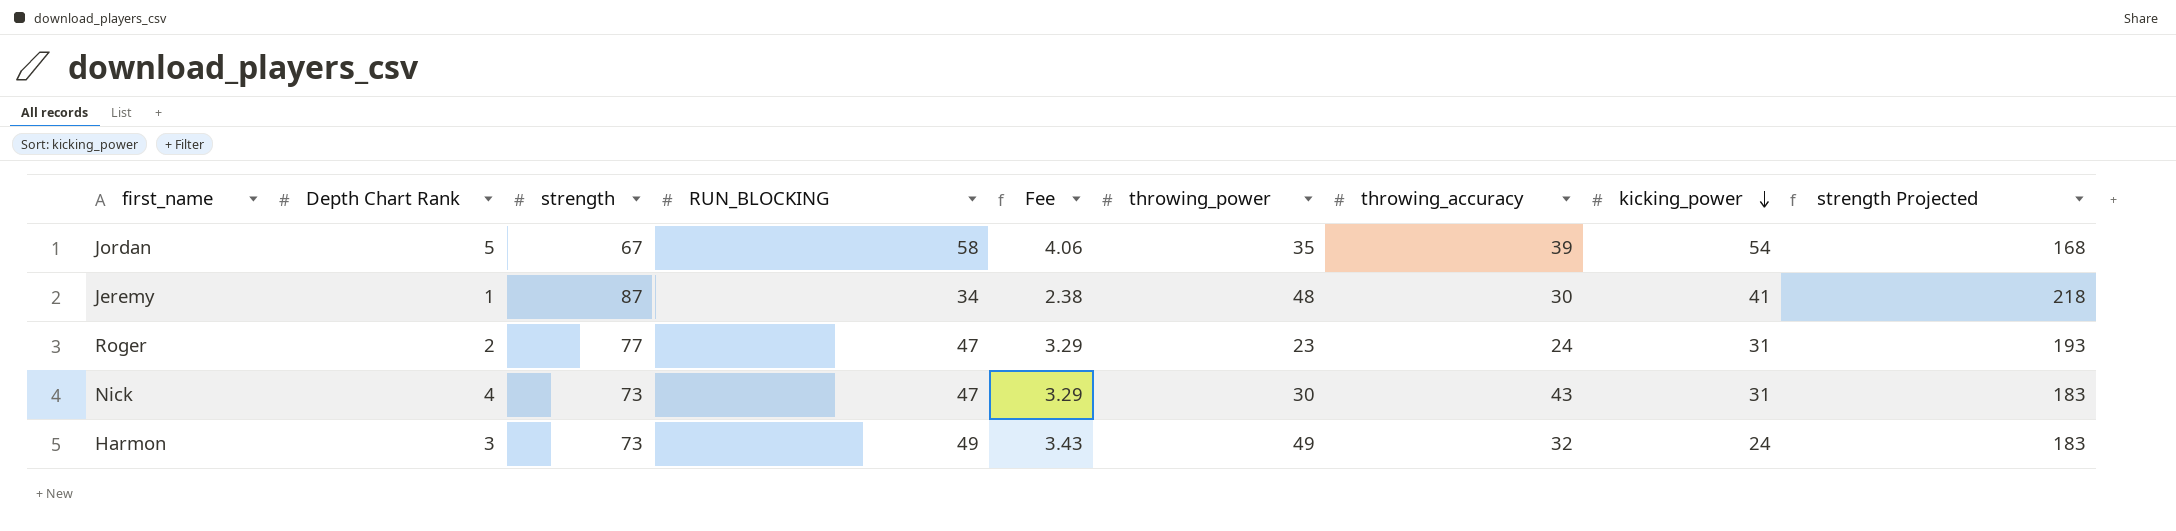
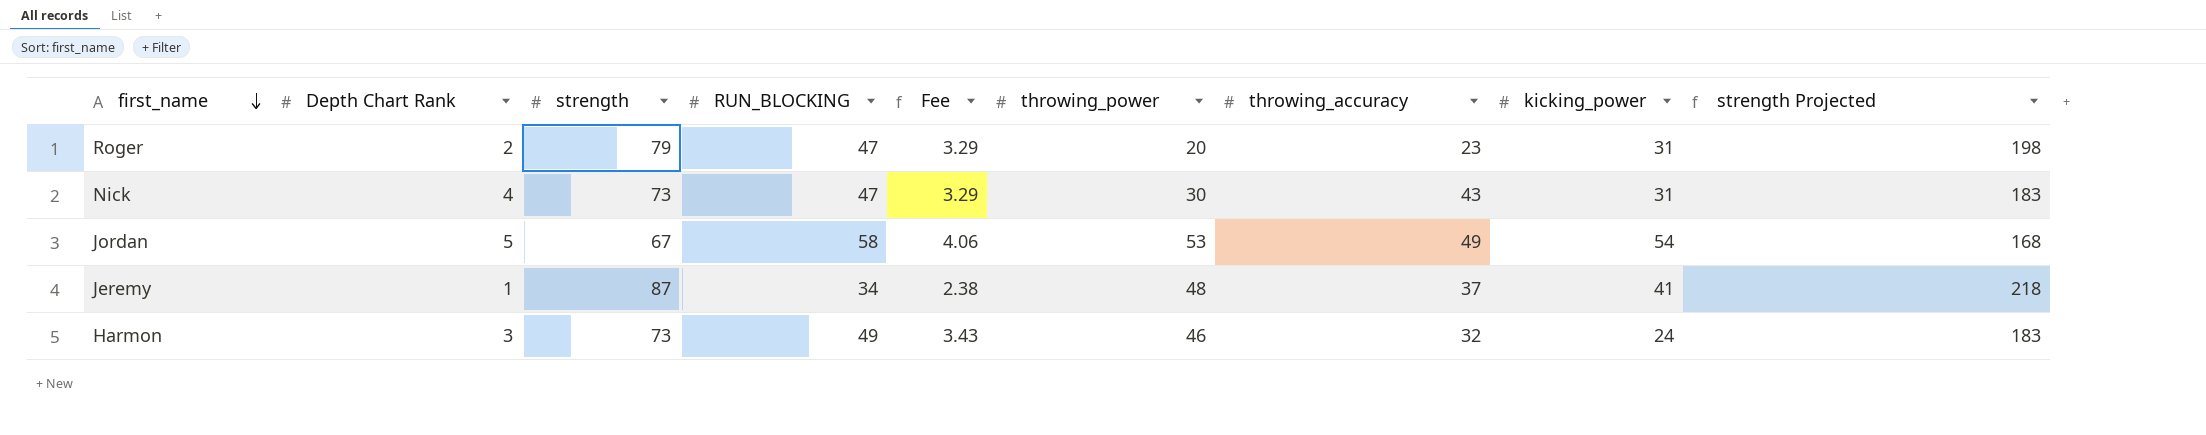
row order: kicking_power descending -> first_name descending
Roger | strength: 77 -> 79
Roger | throwing_power: 23 -> 20
Roger | throwing_accuracy: 24 -> 23
Roger | strength Projected: 193 -> 198
Jordan | throwing_power: 35 -> 53
Jordan | throwing_accuracy: 39 -> 49
Jeremy | throwing_accuracy: 30 -> 37
Harmon | throwing_power: 49 -> 46

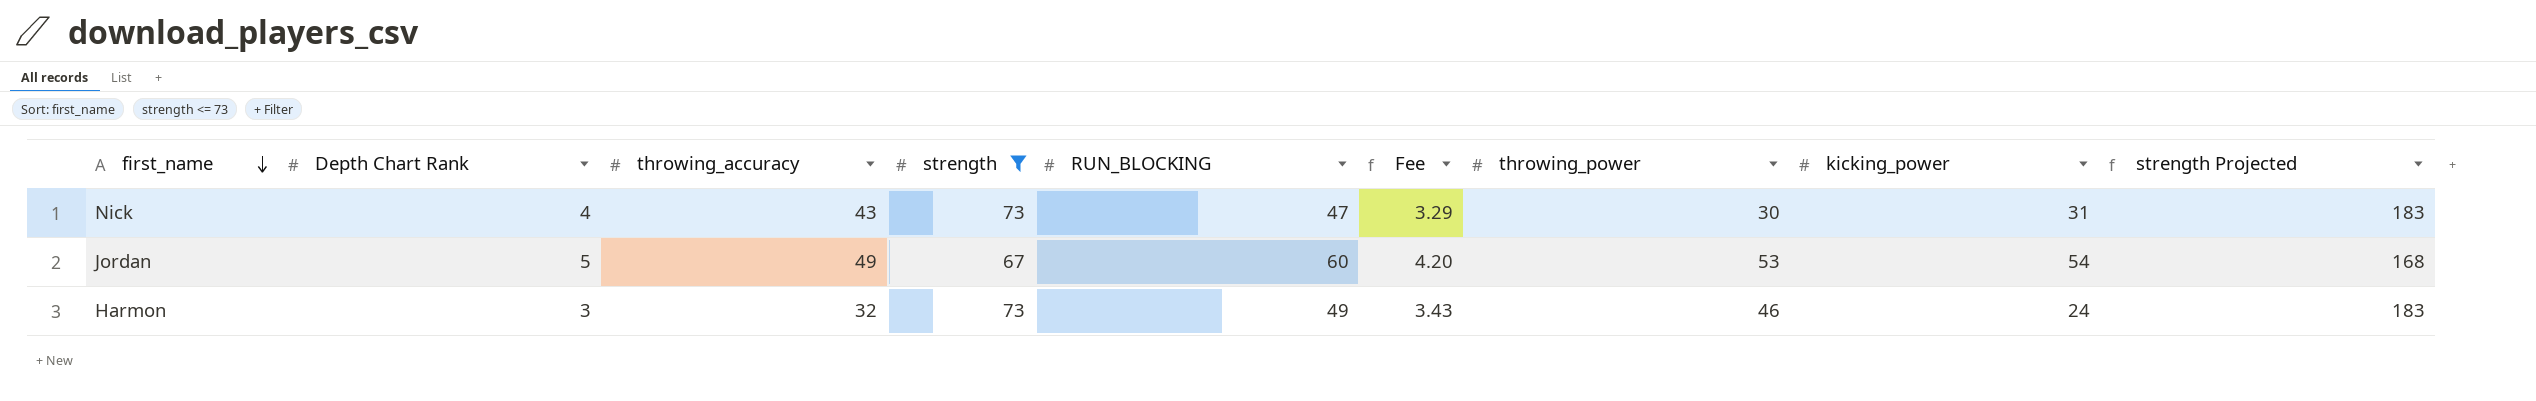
filter: none -> strength <= 73
column throwing_accuracy | position: 7 -> 3
Jordan | RUN_BLOCKING: 58 -> 60
Jordan | Fee: 4.06 -> 4.20

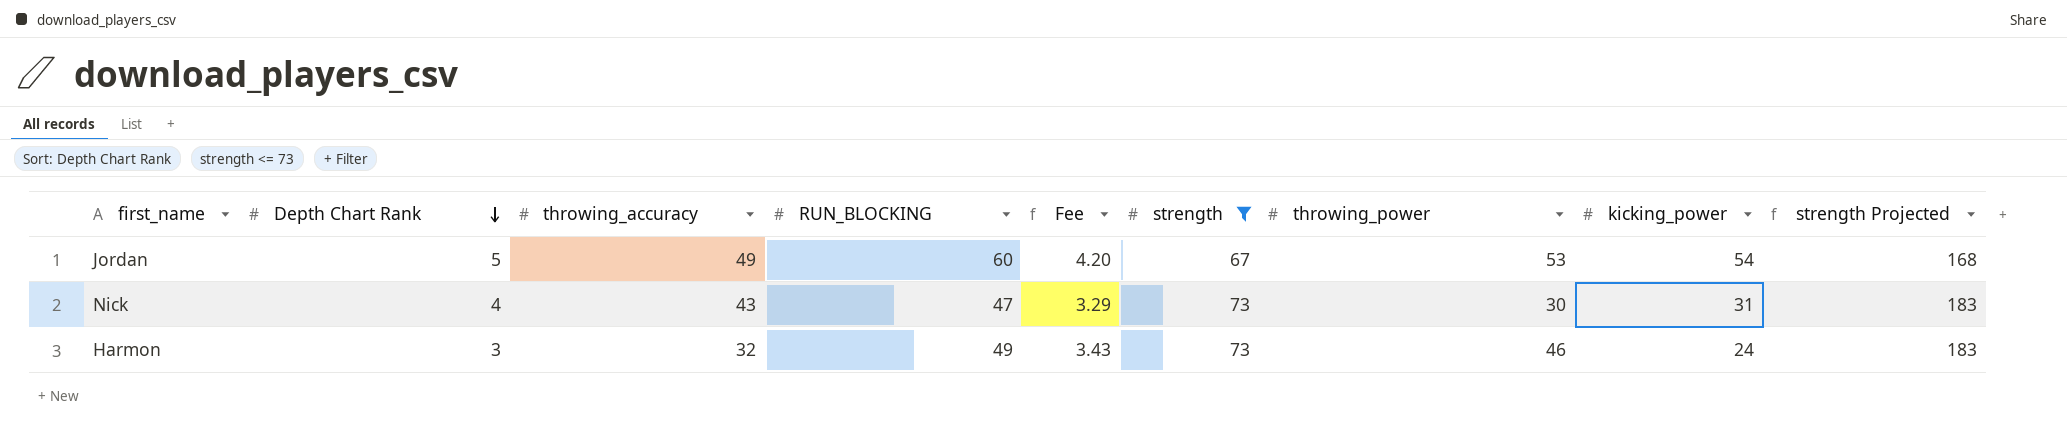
row order: first_name descending -> Depth Chart Rank descending
column strength | position: 4 -> 6

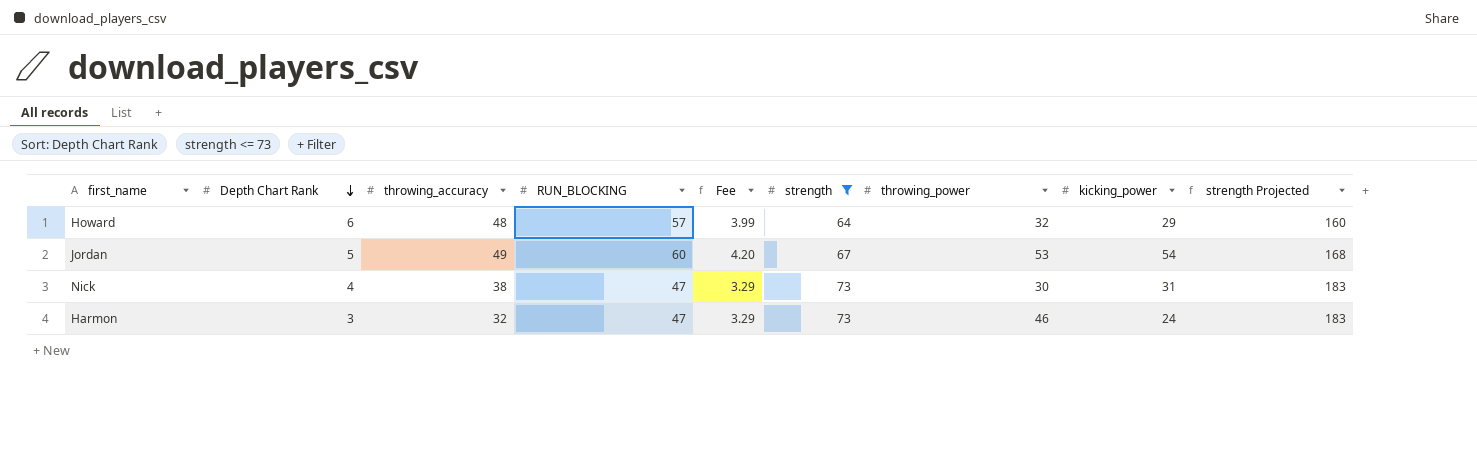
row Howard: none -> 6 | 48 | 57 | 3.99 | 64 | 32 | 29 | 160
Nick | throwing_accuracy: 43 -> 38
Harmon | RUN_BLOCKING: 49 -> 47
Harmon | Fee: 3.43 -> 3.29

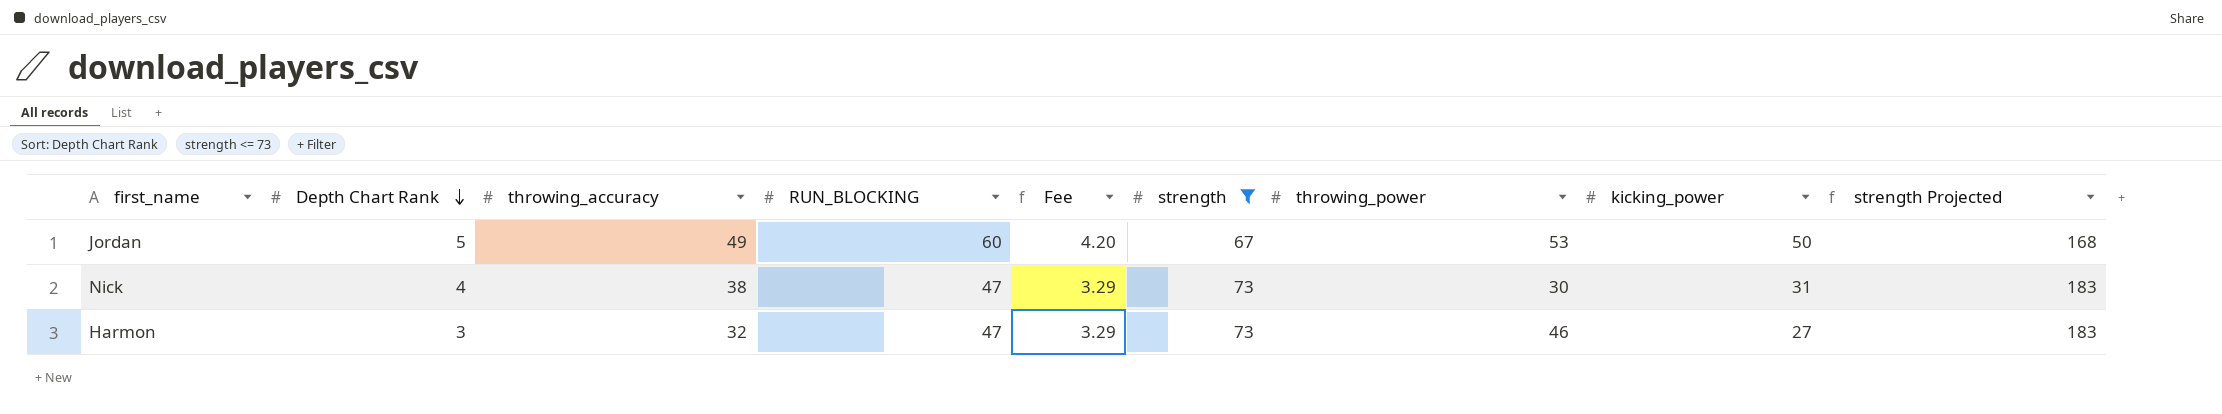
row Howard: 6 | 48 | 57 | 3.99 | 64 | 32 | 29 | 160 -> none
Jordan | kicking_power: 54 -> 50
Harmon | kicking_power: 24 -> 27

